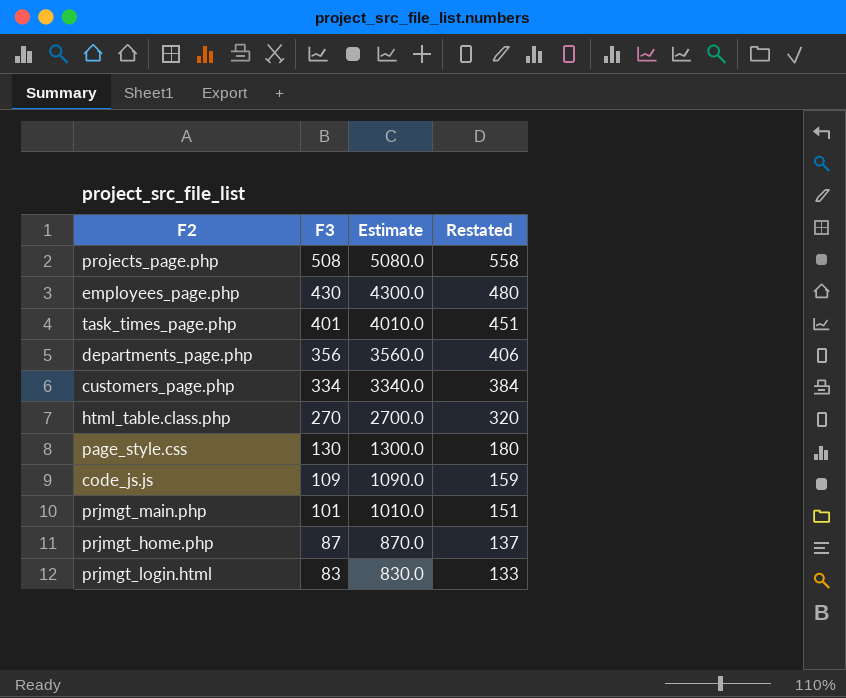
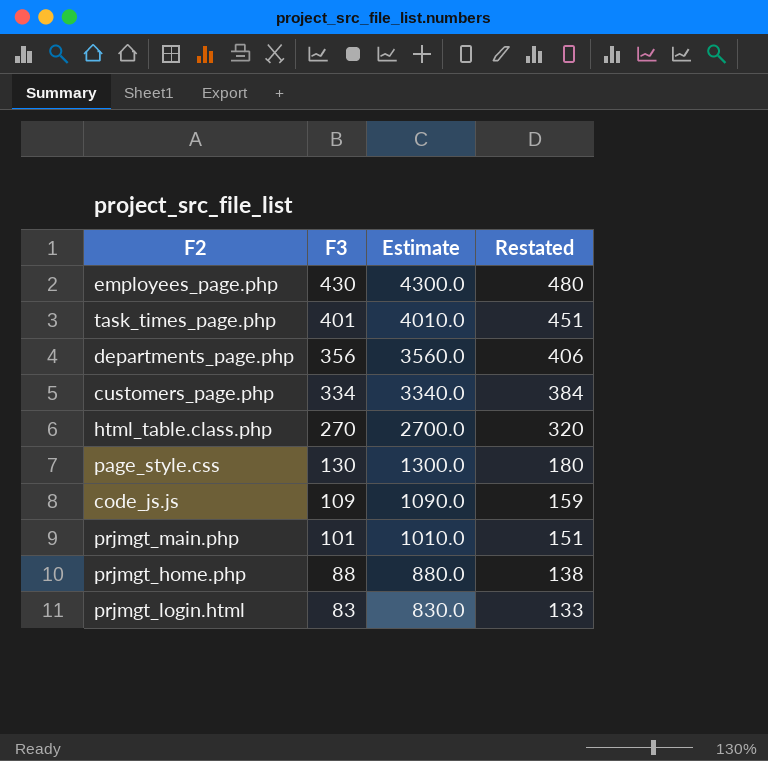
row projects_page.php: 508 | 5080.0 | 558 -> none
prjmgt_home.php | F3: 87 -> 88
prjmgt_home.php | Estimate: 870.0 -> 880.0
prjmgt_home.php | Restated: 137 -> 138

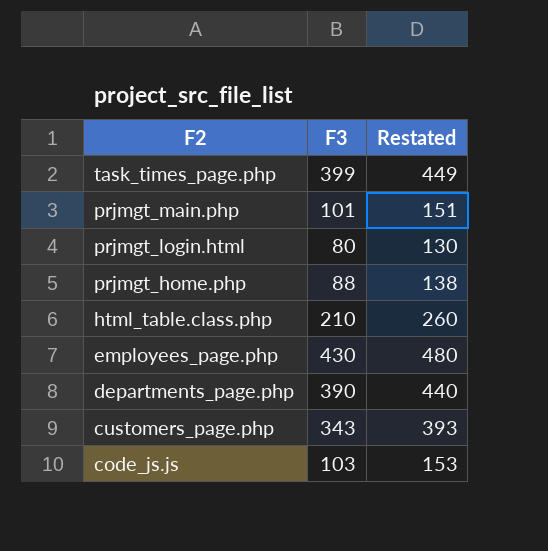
row order: F3 descending -> F2 descending
column Estimate | formula: [F3] * 10 -> none
row page_style.css: 130 | 1300.0 | 180 -> none
task_times_page.php | F3: 401 -> 399
task_times_page.php | Restated: 451 -> 449
prjmgt_login.html | F3: 83 -> 80
prjmgt_login.html | Restated: 133 -> 130
html_table.class.php | F3: 270 -> 210
html_table.class.php | Restated: 320 -> 260
departments_page.php | F3: 356 -> 390
departments_page.php | Restated: 406 -> 440
customers_page.php | F3: 334 -> 343
customers_page.php | Restated: 384 -> 393
code_js.js | F3: 109 -> 103
code_js.js | Restated: 159 -> 153

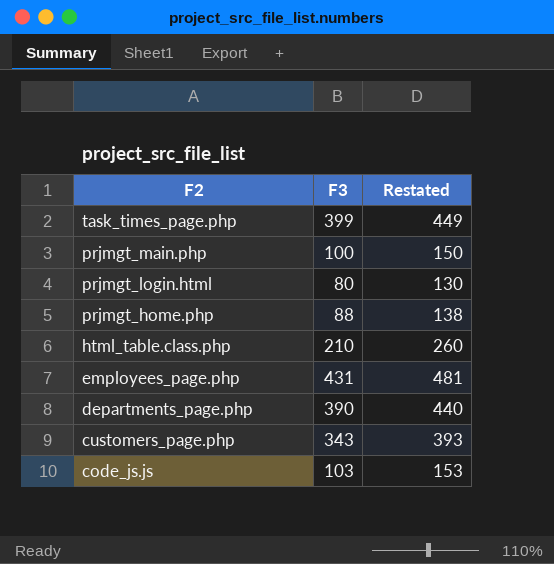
prjmgt_main.php | F3: 101 -> 100
prjmgt_main.php | Restated: 151 -> 150
employees_page.php | F3: 430 -> 431
employees_page.php | Restated: 480 -> 481

